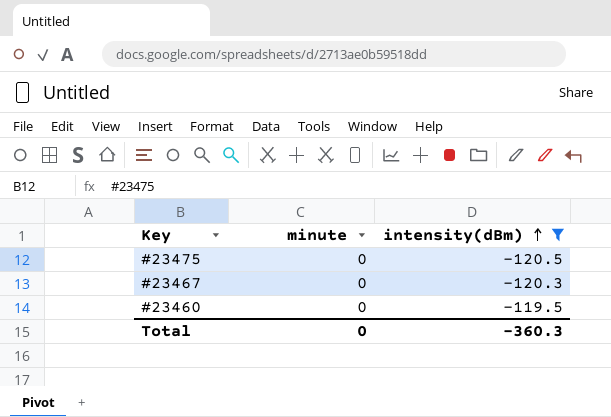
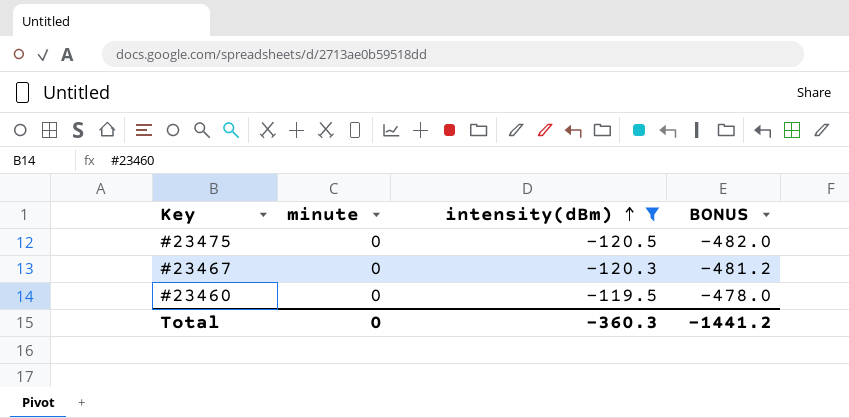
column BONUS | formula: none -> [intensity(dBm)] * 4

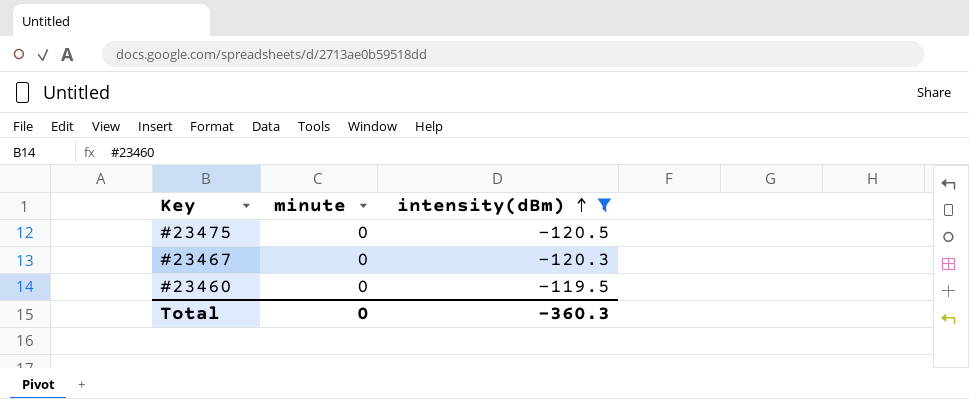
column BONUS | formula: [intensity(dBm)] * 4 -> none

